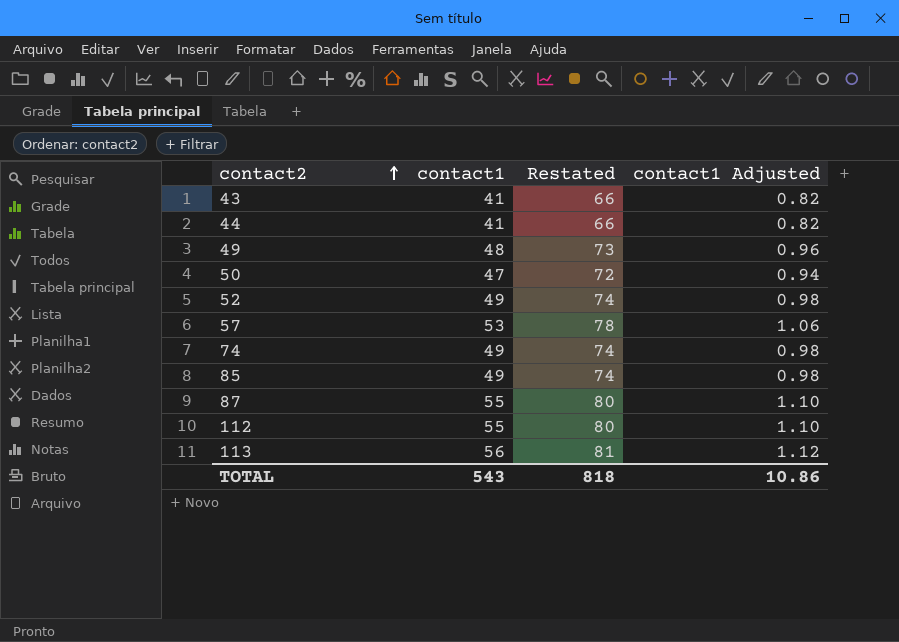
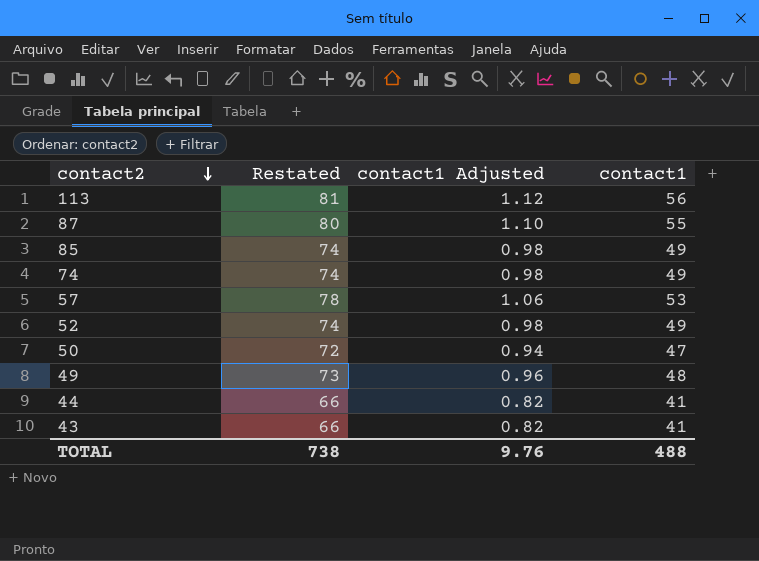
row order: contact2 ascending -> contact2 descending
column contact1 | position: 2 -> 4
row 112: 55 | 80 | 1.10 -> none
TOTAL | Restated: 818 -> 738
TOTAL | contact1 Adjusted: 10.86 -> 9.76
TOTAL | contact1: 543 -> 488

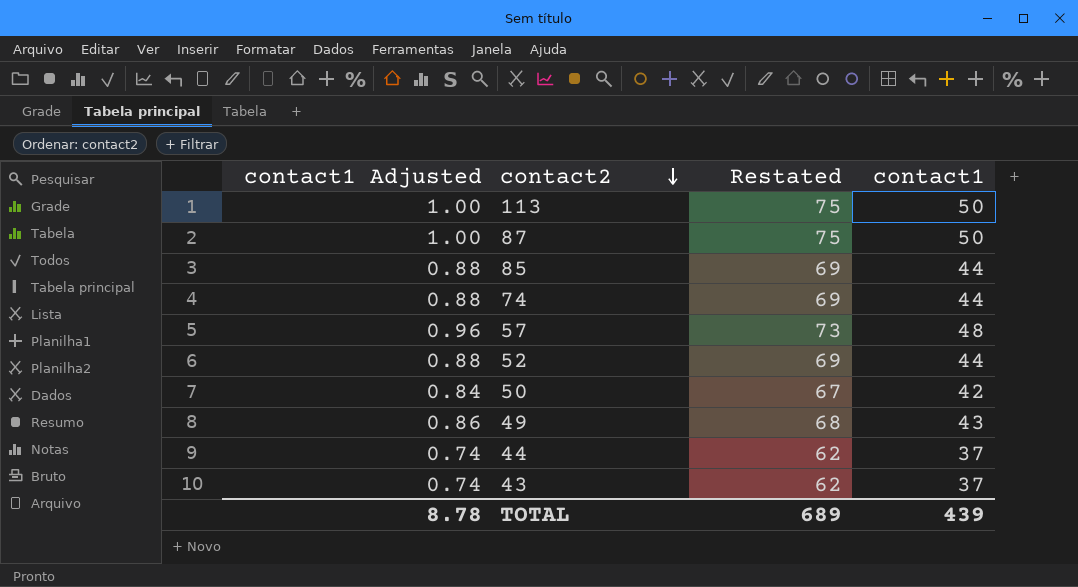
column contact1 Adjusted | position: 3 -> 1
113 | contact1 Adjusted: 1.12 -> 1.00
113 | Restated: 81 -> 75
113 | contact1: 56 -> 50
87 | contact1 Adjusted: 1.10 -> 1.00
87 | Restated: 80 -> 75
87 | contact1: 55 -> 50
85 | contact1 Adjusted: 0.98 -> 0.88
85 | Restated: 74 -> 69
85 | contact1: 49 -> 44
74 | contact1 Adjusted: 0.98 -> 0.88
74 | Restated: 74 -> 69
74 | contact1: 49 -> 44
57 | contact1 Adjusted: 1.06 -> 0.96
57 | Restated: 78 -> 73
57 | contact1: 53 -> 48
52 | contact1 Adjusted: 0.98 -> 0.88
52 | Restated: 74 -> 69
52 | contact1: 49 -> 44
50 | contact1 Adjusted: 0.94 -> 0.84
50 | Restated: 72 -> 67
50 | contact1: 47 -> 42
49 | contact1 Adjusted: 0.96 -> 0.86
49 | Restated: 73 -> 68
49 | contact1: 48 -> 43
44 | contact1 Adjusted: 0.82 -> 0.74
44 | Restated: 66 -> 62
44 | contact1: 41 -> 37
43 | contact1 Adjusted: 0.82 -> 0.74
43 | Restated: 66 -> 62
43 | contact1: 41 -> 37
TOTAL | contact1 Adjusted: 9.76 -> 8.78
TOTAL | Restated: 738 -> 689
TOTAL | contact1: 488 -> 439

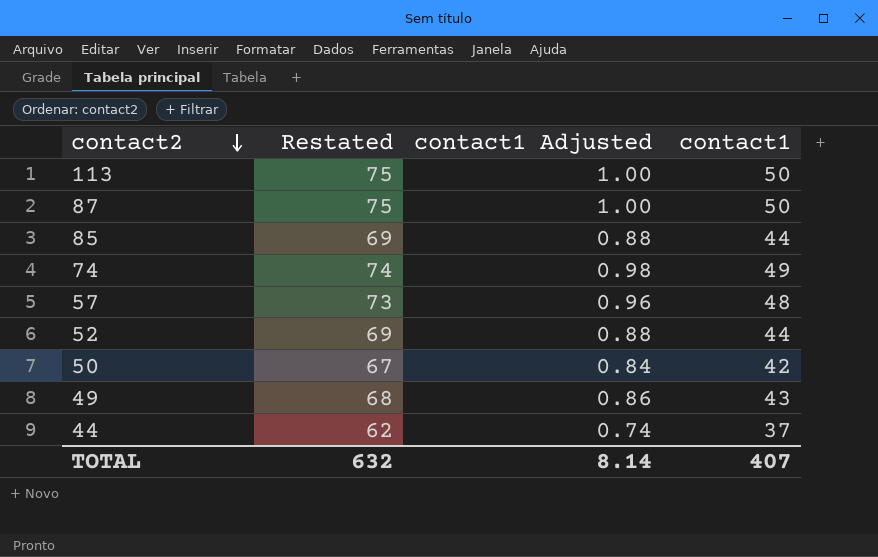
column contact1 Adjusted | position: 1 -> 3
row 43: 0.74 | 62 | 37 -> none
74 | Restated: 69 -> 74
74 | contact1 Adjusted: 0.88 -> 0.98
74 | contact1: 44 -> 49
TOTAL | Restated: 689 -> 632
TOTAL | contact1 Adjusted: 8.78 -> 8.14
TOTAL | contact1: 439 -> 407

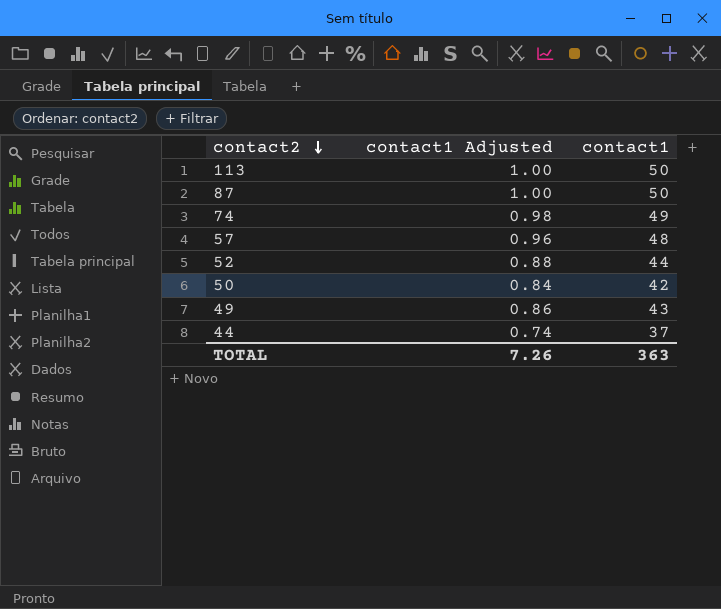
column Restated | formula: [contact1] + 25 -> none
row 85: 69 | 0.88 | 44 -> none
TOTAL | contact1 Adjusted: 8.14 -> 7.26
TOTAL | contact1: 407 -> 363

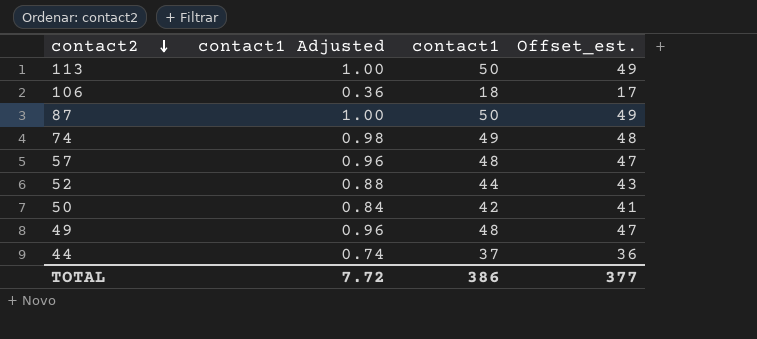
column Offset_est. | formula: none -> [contact1] - 1
row 106: none -> 0.36 | 18 | 17
49 | contact1 Adjusted: 0.86 -> 0.96
49 | contact1: 43 -> 48
TOTAL | contact1 Adjusted: 7.26 -> 7.72
TOTAL | contact1: 363 -> 386

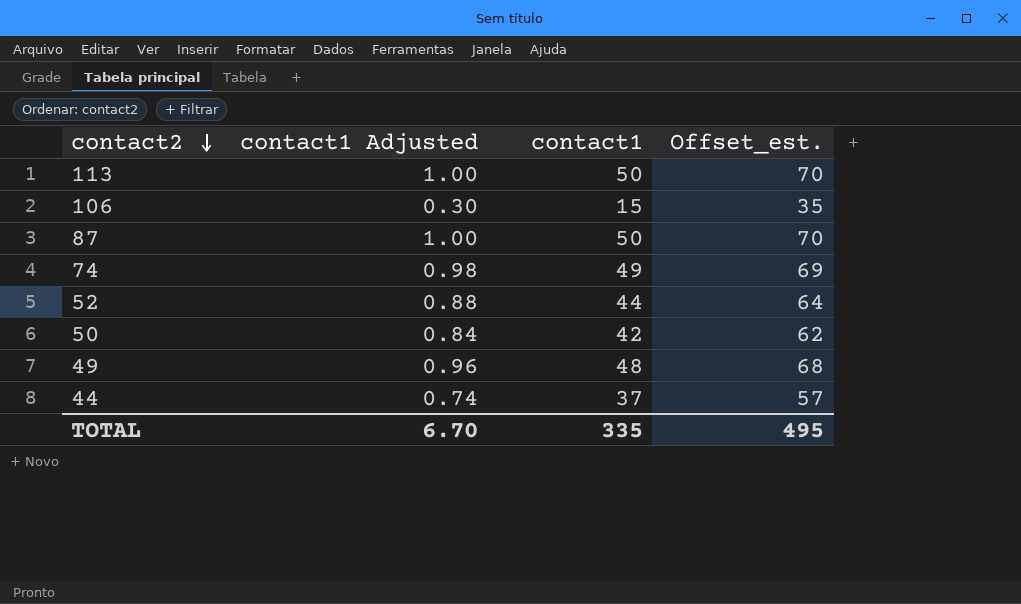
column Offset_est. | formula: [contact1] - 1 -> [contact1] + 20
row 57: 0.96 | 48 | 47 -> none
106 | contact1 Adjusted: 0.36 -> 0.30
106 | contact1: 18 -> 15
TOTAL | contact1 Adjusted: 7.72 -> 6.70
TOTAL | contact1: 386 -> 335
TOTAL | Offset_est.: 377 -> 495

